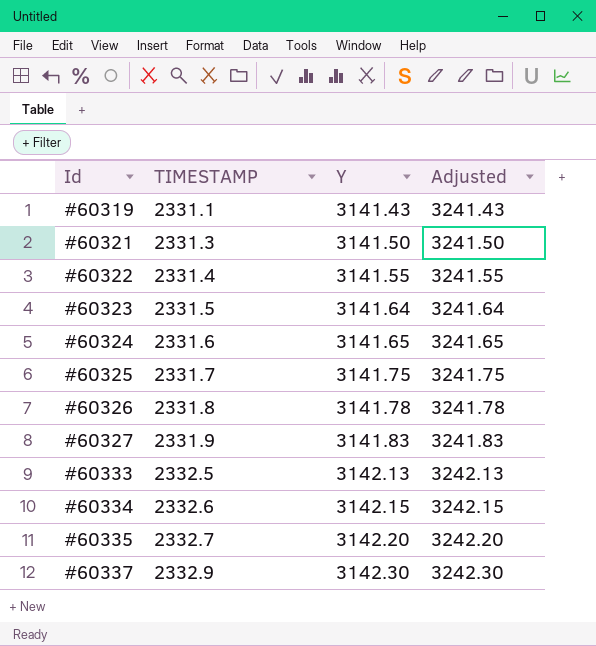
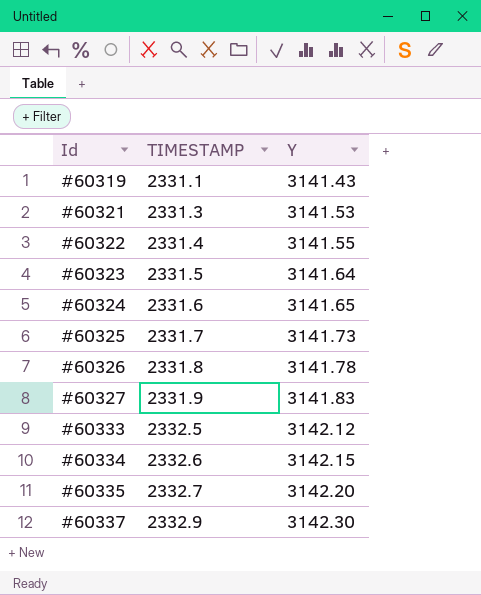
column Adjusted | formula: [Y] + 100 -> none
#60321 | Y: 3141.50 -> 3141.53
#60325 | Y: 3141.75 -> 3141.73
#60333 | Y: 3142.13 -> 3142.12

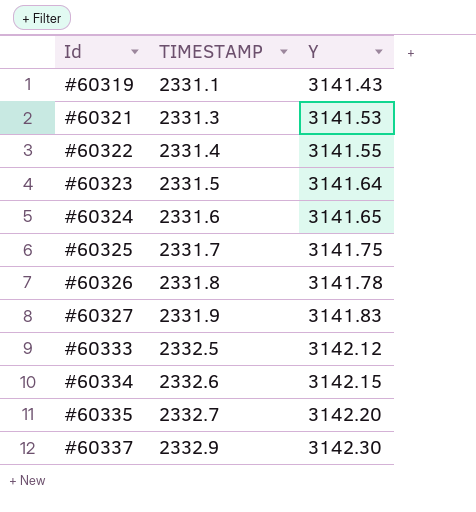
#60325 | Y: 3141.73 -> 3141.75

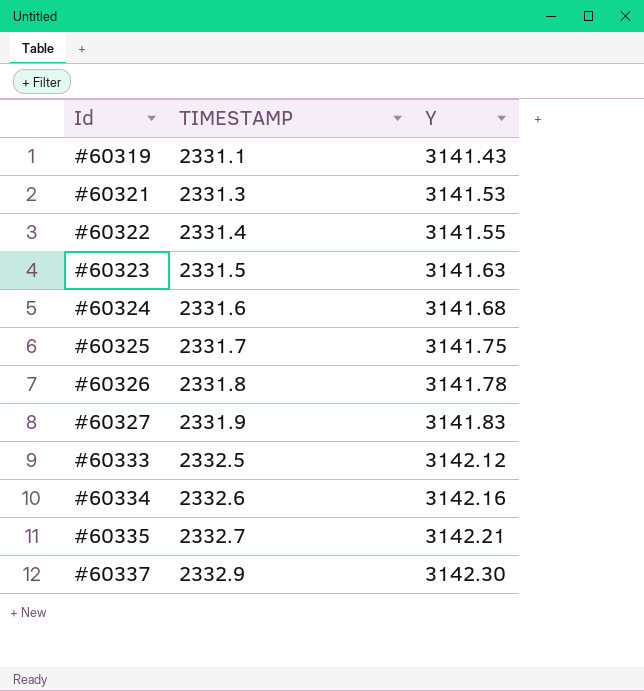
#60323 | Y: 3141.64 -> 3141.63
#60324 | Y: 3141.65 -> 3141.68
#60334 | Y: 3142.15 -> 3142.16
#60335 | Y: 3142.20 -> 3142.21

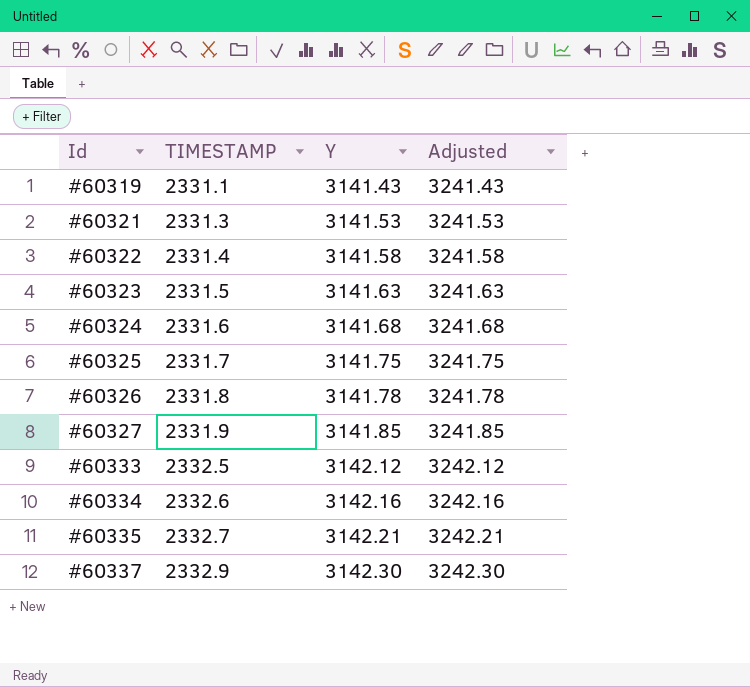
column Adjusted | formula: none -> [Y] + 100
#60322 | Y: 3141.55 -> 3141.58
#60327 | Y: 3141.83 -> 3141.85

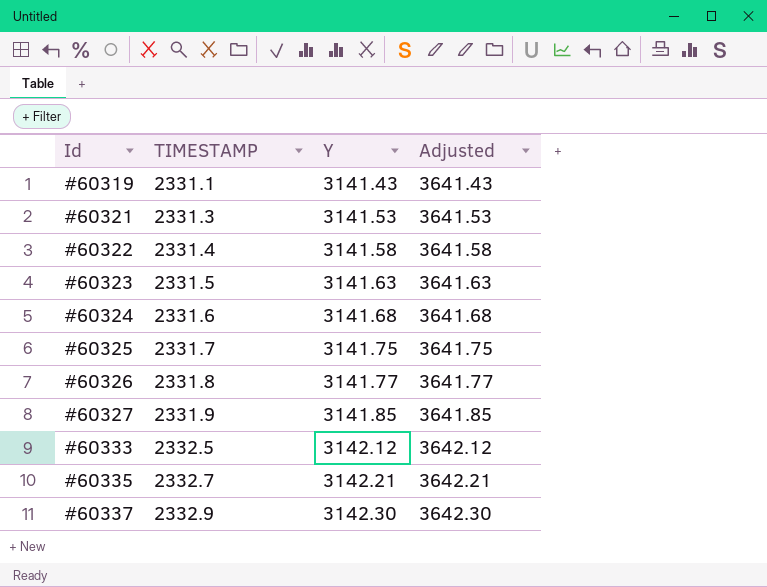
column Adjusted | formula: [Y] + 100 -> [Y] + 500
row #60334: 2332.6 | 3142.16 | 3242.16 -> none
#60326 | Y: 3141.78 -> 3141.77

